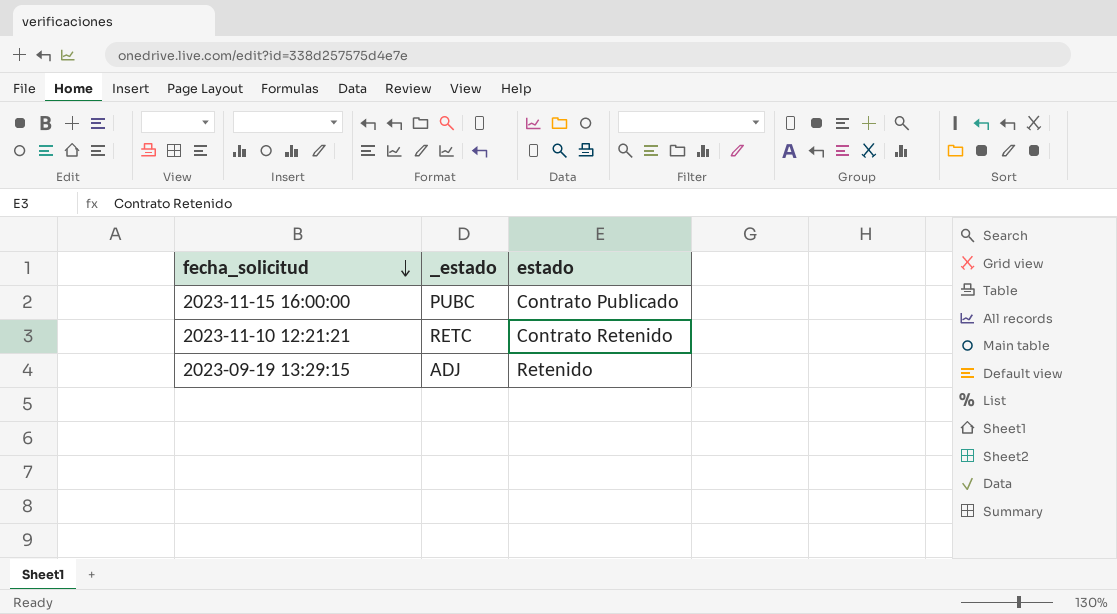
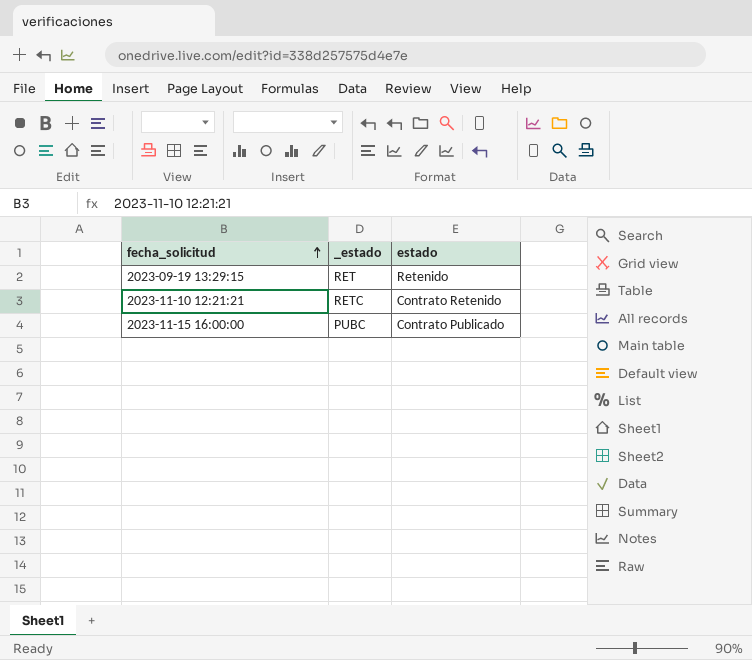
row order: fecha_solicitud descending -> fecha_solicitud ascending
2023-09-19 13:29:15 | _estado: ADJ -> RET

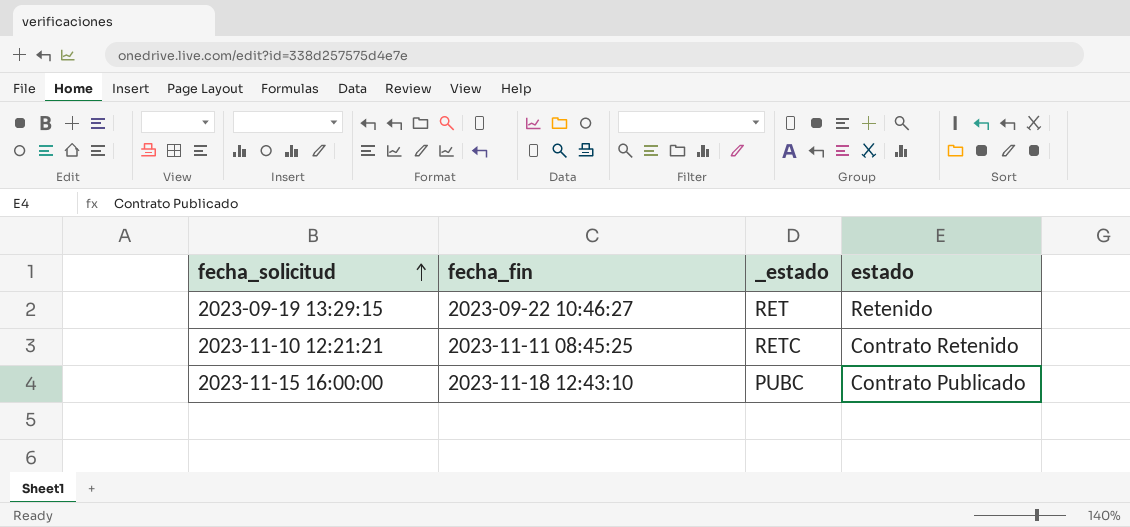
column fecha_fin | position: none -> 2

